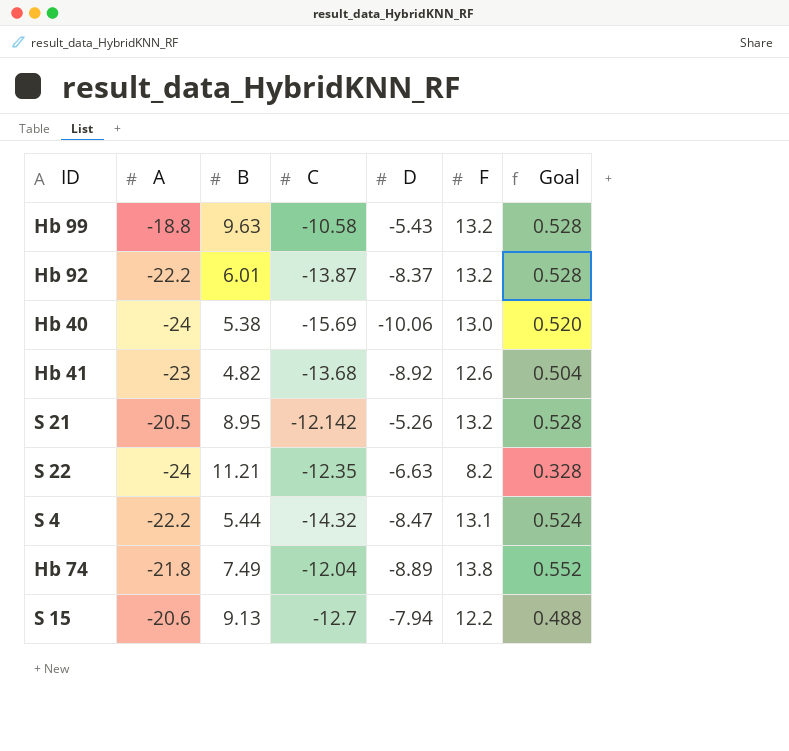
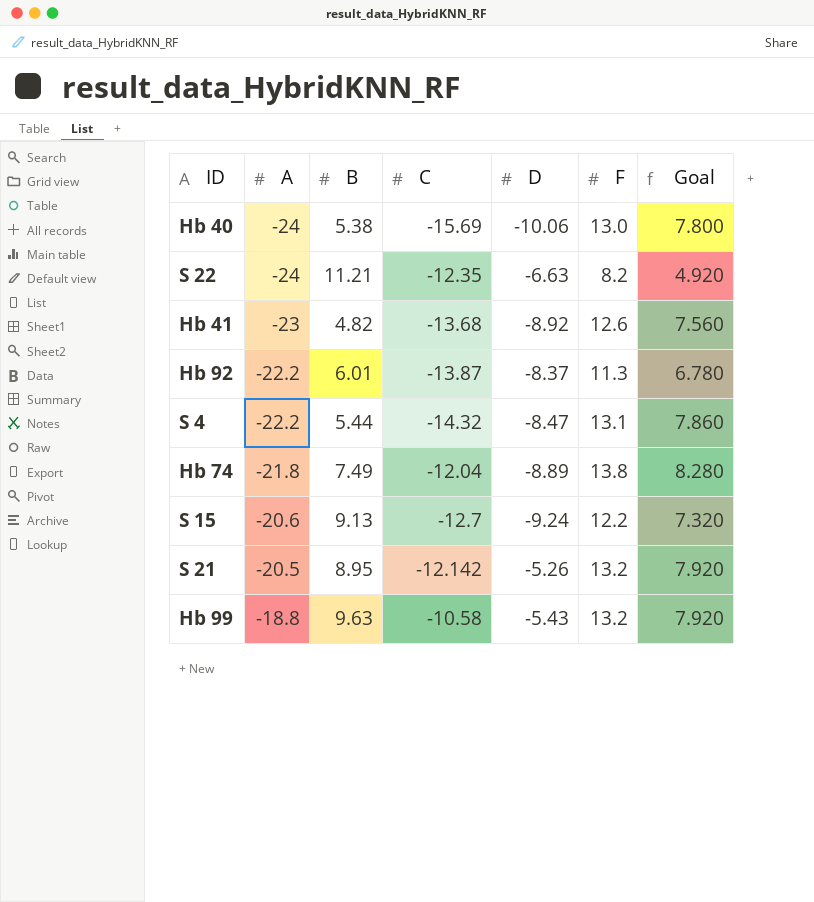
row order: none -> A ascending
column Goal | formula: [F] * 0.04 -> [F] * 0.6
Hb 92 | F: 13.2 -> 11.3
S 15 | D: -7.94 -> -9.24

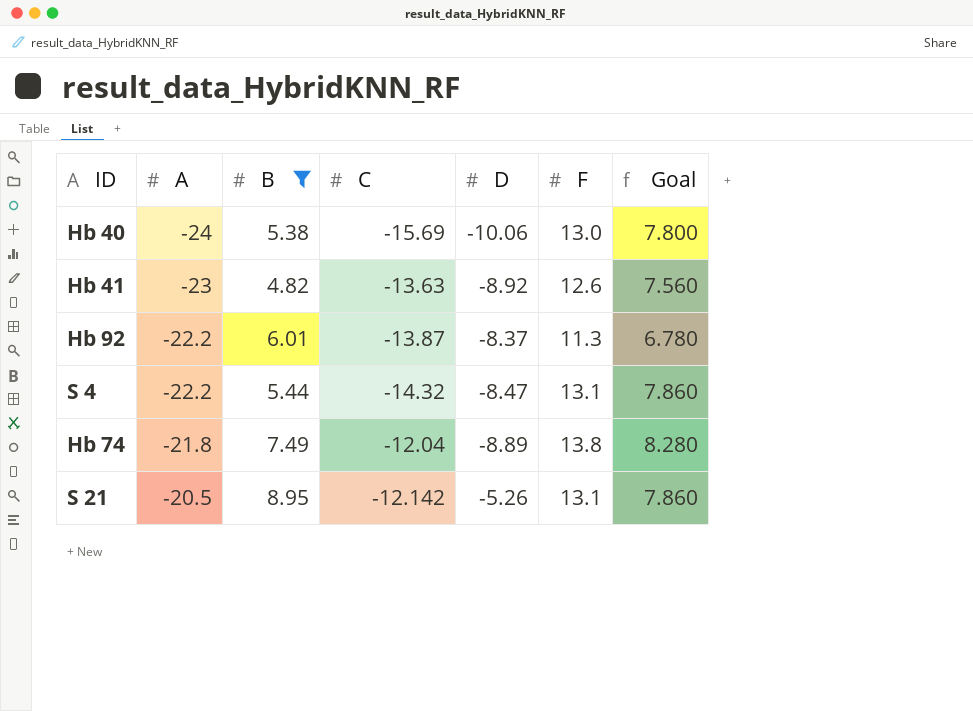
filter: none -> B <= 8.95
Hb 41 | C: -13.68 -> -13.63
S 21 | F: 13.2 -> 13.1
S 21 | Goal: 7.920 -> 7.860

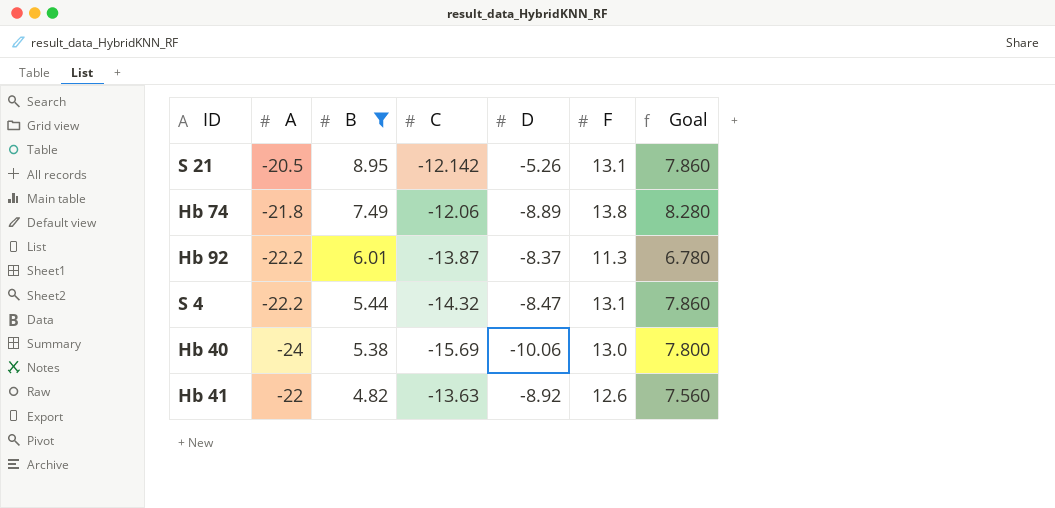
row order: A ascending -> B descending
Hb 74 | C: -12.04 -> -12.06
Hb 41 | A: -23 -> -22

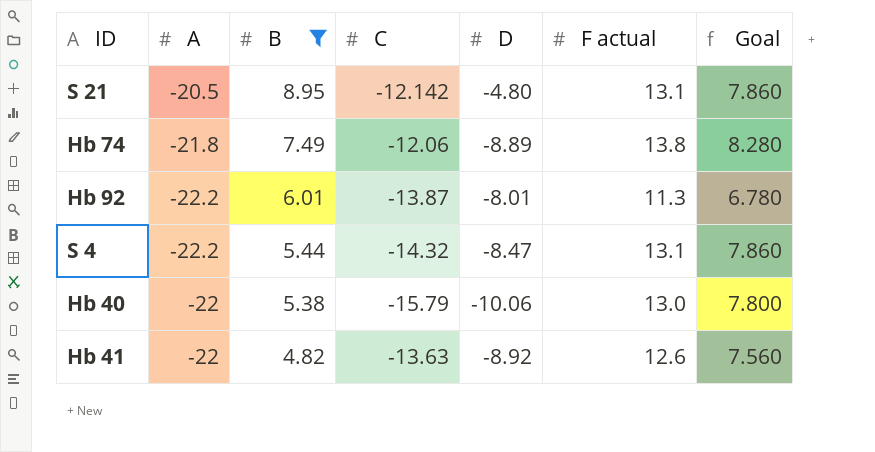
column name: F -> F actual
S 21 | D: -5.26 -> -4.80
Hb 92 | D: -8.37 -> -8.01
Hb 40 | A: -24 -> -22
Hb 40 | C: -15.69 -> -15.79

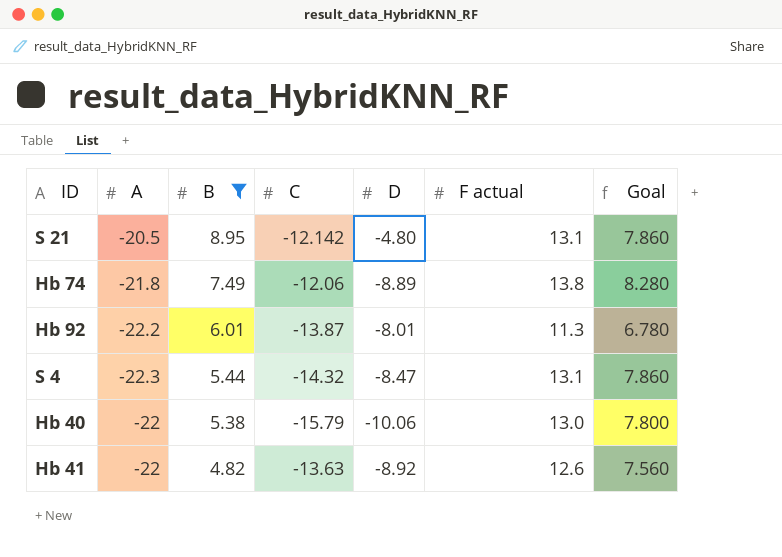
S 4 | A: -22.2 -> -22.3

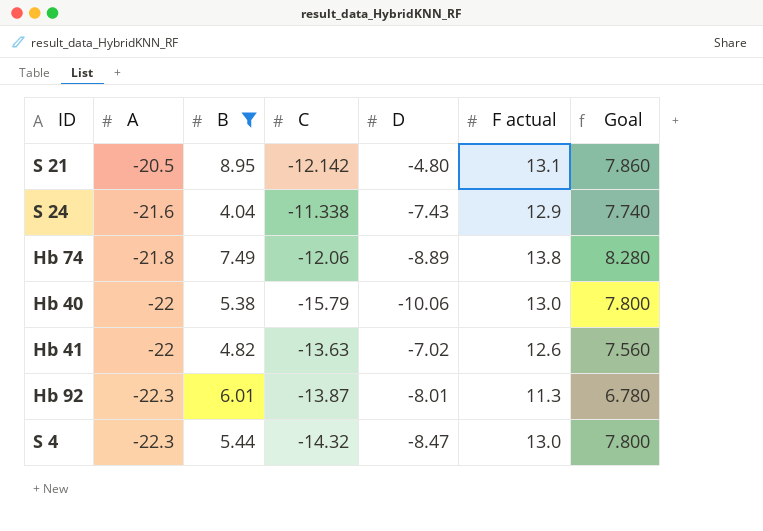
row order: B descending -> A descending
row S 24: none -> -21.6 | 4.04 | -11.338 | -7.43 | 12.9 | 7.740
Hb 41 | D: -8.92 -> -7.02
Hb 92 | A: -22.2 -> -22.3
S 4 | F actual: 13.1 -> 13.0
S 4 | Goal: 7.860 -> 7.800

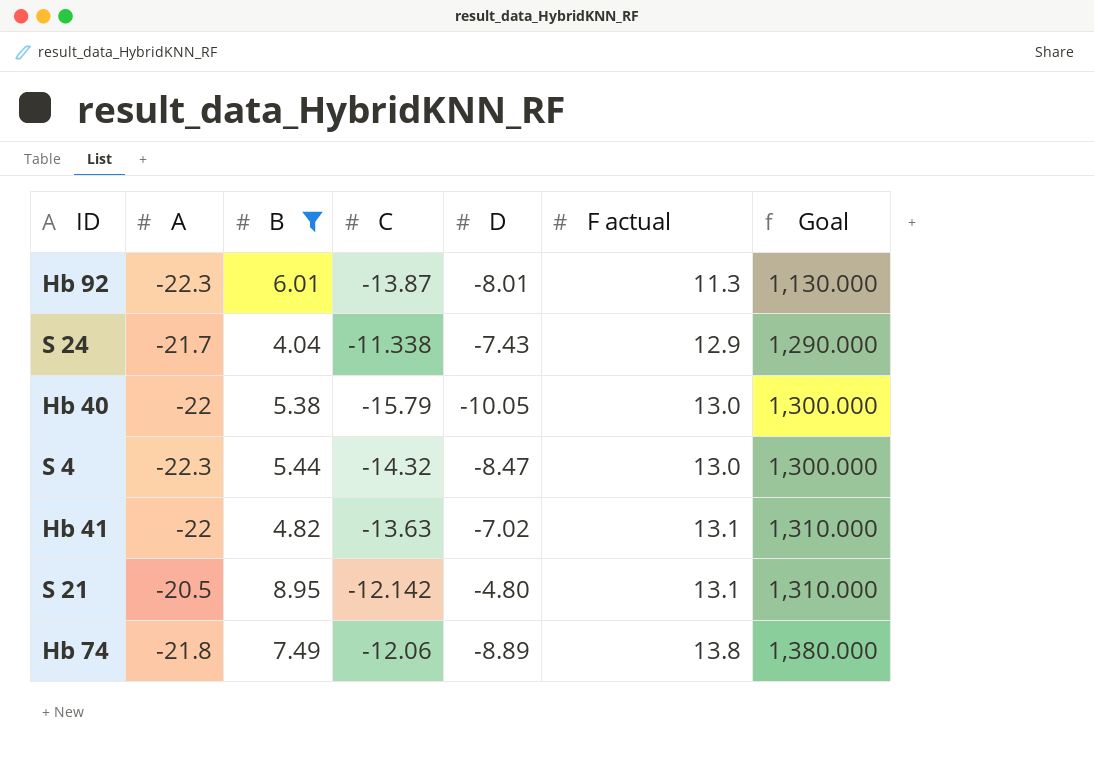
row order: A descending -> F actual ascending
column Goal | formula: [F actual] * 0.6 -> [F actual] * 100
S 24 | A: -21.6 -> -21.7
Hb 40 | D: -10.06 -> -10.05
Hb 41 | F actual: 12.6 -> 13.1

